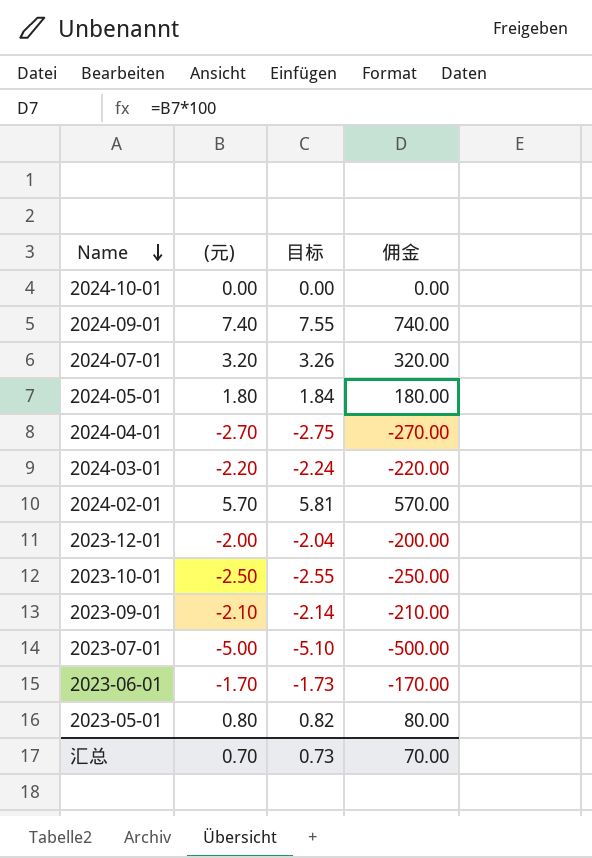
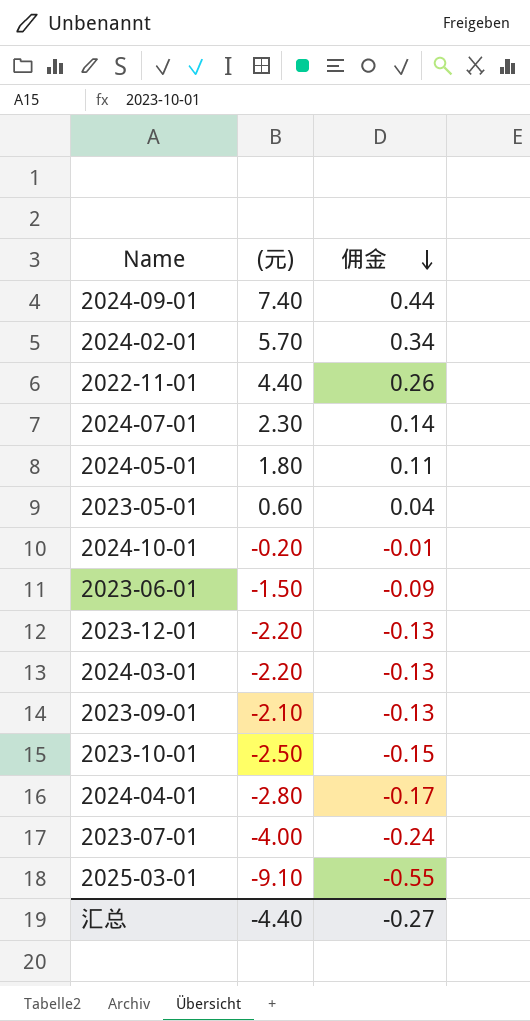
row order: Name descending -> 佣金 descending
column 目标 | formula: [(元)] * 1.02 -> none
column 佣金 | formula: [(元)] * 100 -> [(元)] * 0.06
row 2022-11-01: none -> 4.40 | 0.26
2024-07-01 | (元): 3.20 -> 2.30
2023-05-01 | (元): 0.80 -> 0.60
2024-10-01 | (元): 0.00 -> -0.20
2023-06-01 | (元): -1.70 -> -1.50
2023-12-01 | (元): -2.00 -> -2.20
2024-04-01 | (元): -2.70 -> -2.80
2023-07-01 | (元): -5.00 -> -4.00
row 2025-03-01: none -> -9.10 | -0.55
汇总 | (元): 0.70 -> -4.40
汇总 | 佣金: 70.00 -> -0.27

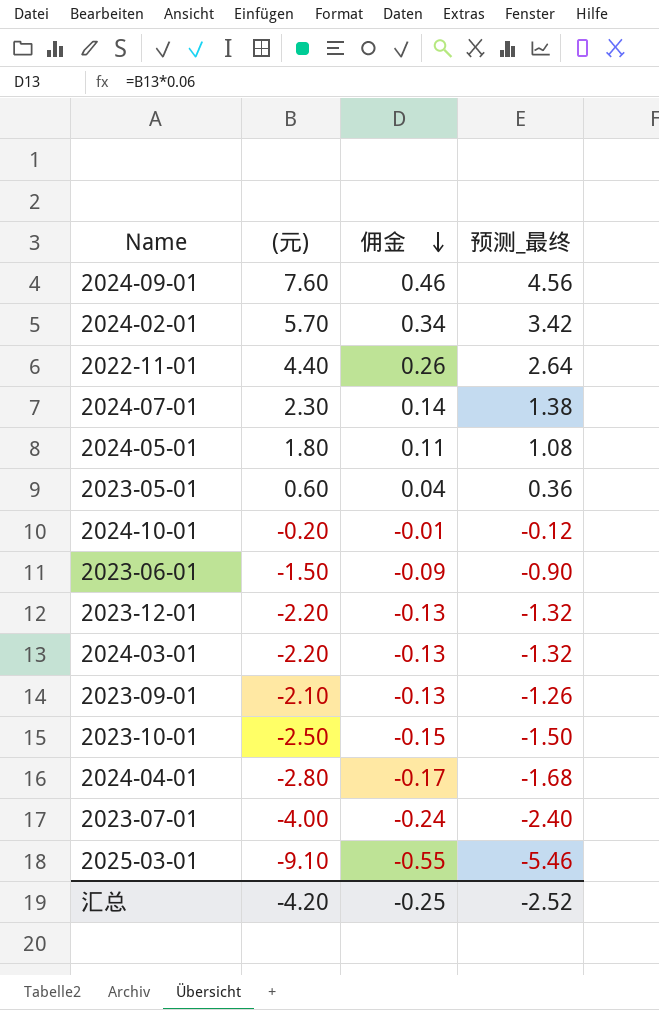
column 预测_最终 | formula: none -> [(元)] * 0.6
2024-09-01 | (元): 7.40 -> 7.60
2024-09-01 | 佣金: 0.44 -> 0.46
汇总 | (元): -4.40 -> -4.20
汇总 | 佣金: -0.27 -> -0.25

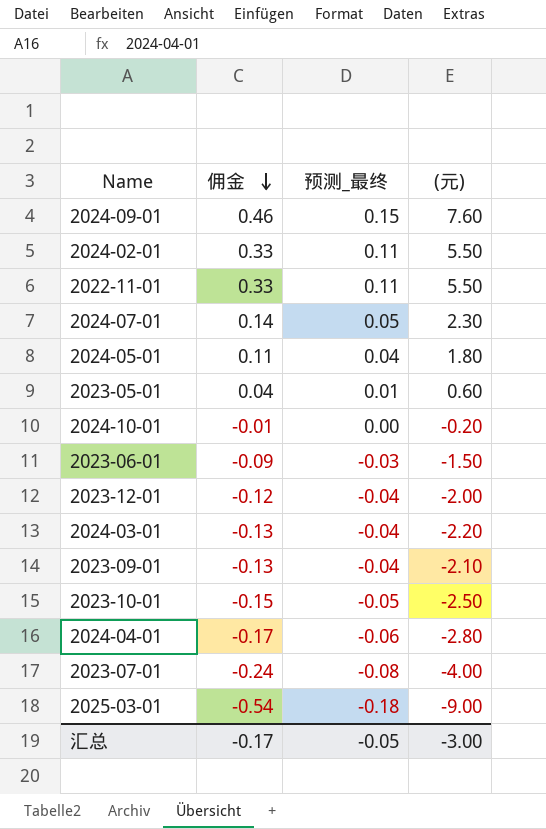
column 预测_最终 | formula: [(元)] * 0.6 -> [(元)] * 0.02
column (元) | position: 2 -> 4
2024-02-01 | 佣金: 0.34 -> 0.33
2024-02-01 | (元): 5.70 -> 5.50
2022-11-01 | 佣金: 0.26 -> 0.33
2022-11-01 | (元): 4.40 -> 5.50
2023-12-01 | 佣金: -0.13 -> -0.12
2023-12-01 | (元): -2.20 -> -2.00
2025-03-01 | 佣金: -0.55 -> -0.54
2025-03-01 | (元): -9.10 -> -9.00
汇总 | 佣金: -0.25 -> -0.17
汇总 | 预测_最终: -2.52 -> -0.05
汇总 | (元): -4.20 -> -3.00

